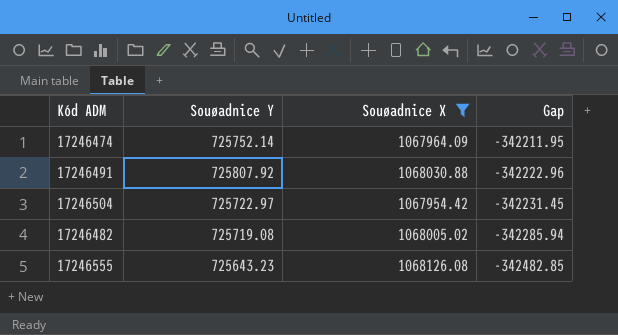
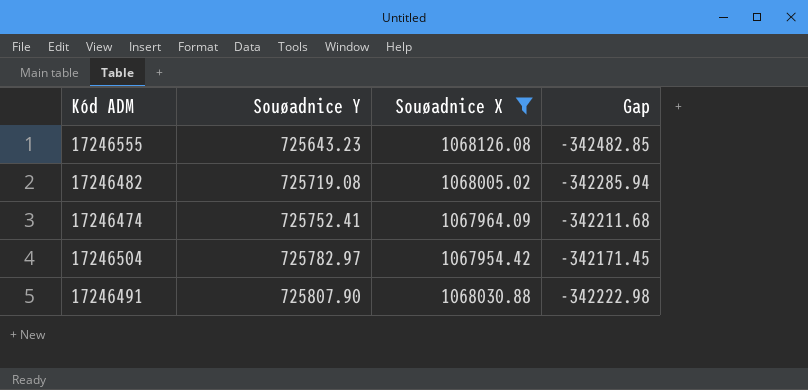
row order: Gap descending -> Souøadnice Y ascending
17246474 | Souøadnice Y: 725752.14 -> 725752.41
17246474 | Gap: -342211.95 -> -342211.68
17246504 | Souøadnice Y: 725722.97 -> 725782.97
17246504 | Gap: -342231.45 -> -342171.45
17246491 | Souøadnice Y: 725807.92 -> 725807.90
17246491 | Gap: -342222.96 -> -342222.98

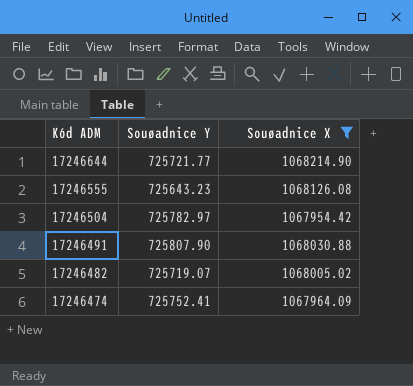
row order: Souøadnice Y ascending -> Kód ADM descending
column Gap | formula: [Souøadnice Y] - [Souøadnice X] -> none
row 17246644: none -> 725721.77 | 1068214.90
17246482 | Souøadnice Y: 725719.08 -> 725719.07

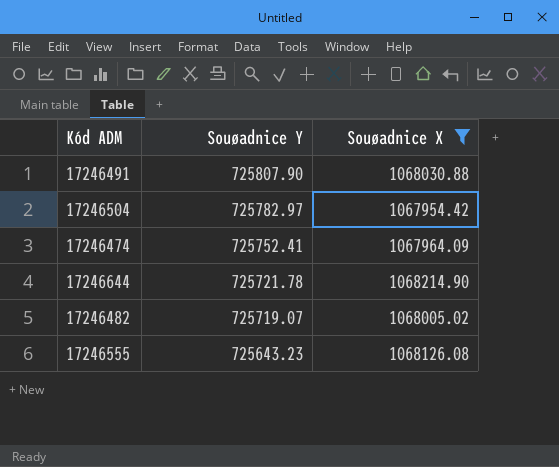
row order: Kód ADM descending -> Souøadnice Y descending
17246644 | Souøadnice Y: 725721.77 -> 725721.78

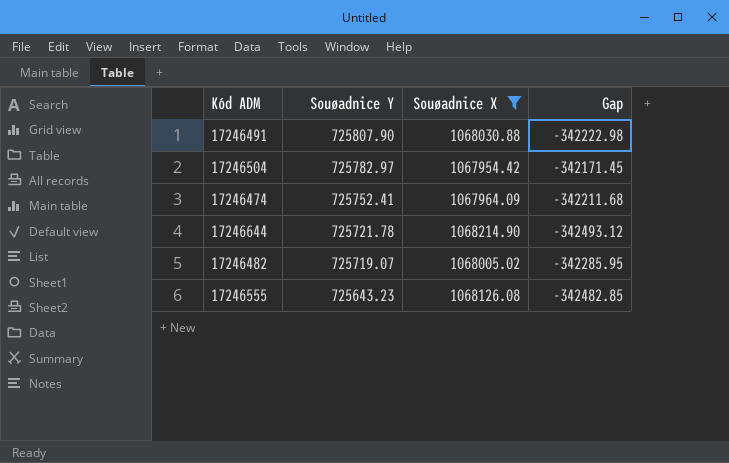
column Gap | formula: none -> [Souøadnice Y] - [Souøadnice X]

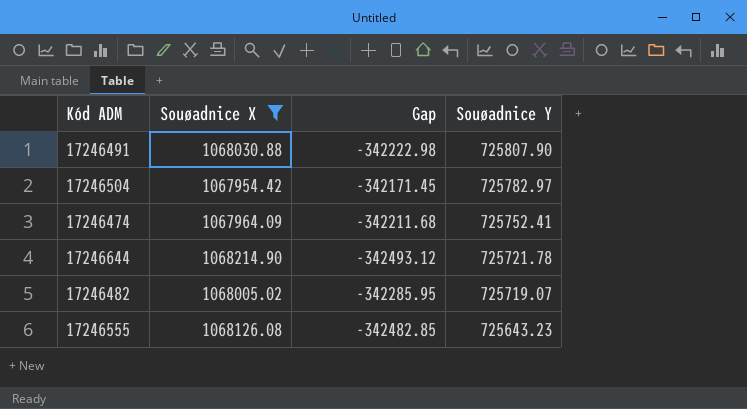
column Souøadnice Y | position: 2 -> 4

